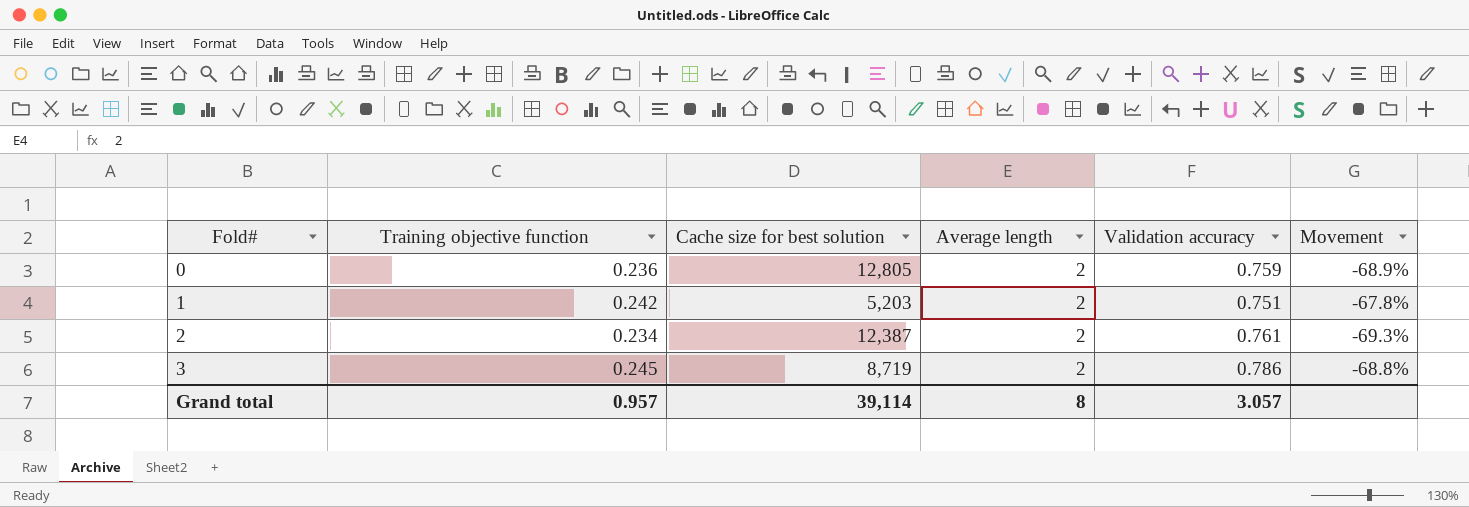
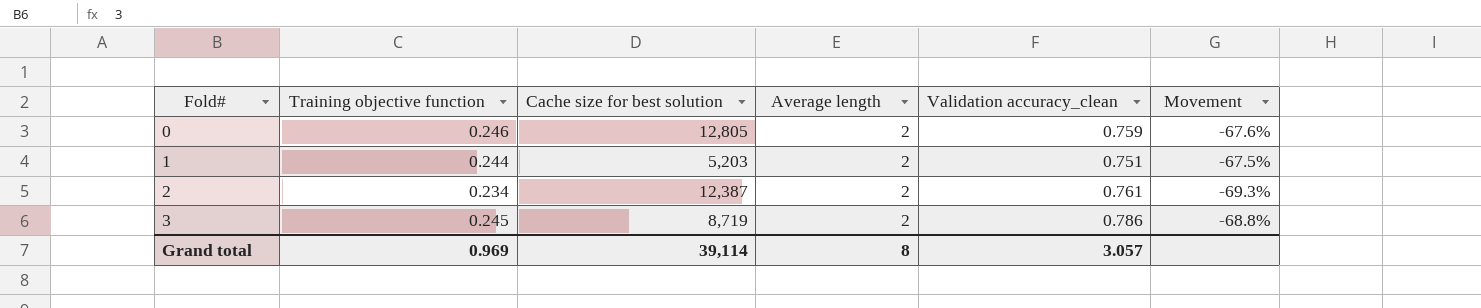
column name: Validation accuracy -> Validation accuracy_clean
0 | Training objective function: 0.236 -> 0.246
0 | Movement: -68.9% -> -67.6%
1 | Training objective function: 0.242 -> 0.244
1 | Movement: -67.8% -> -67.5%
Grand total | Training objective function: 0.957 -> 0.969

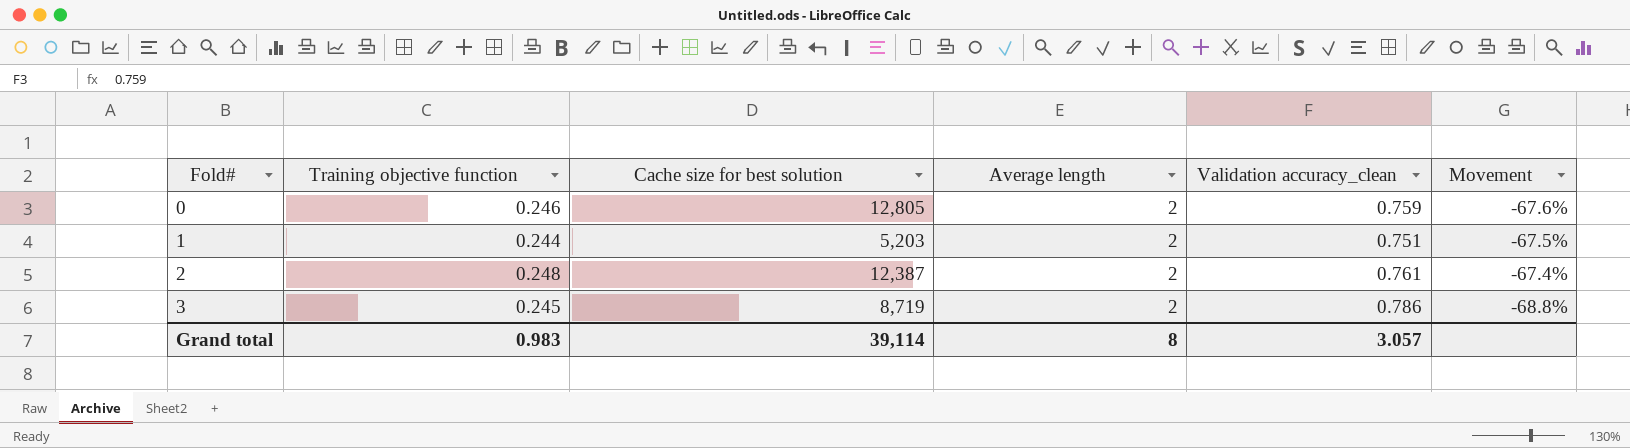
2 | Training objective function: 0.234 -> 0.248
2 | Movement: -69.3% -> -67.4%
Grand total | Training objective function: 0.969 -> 0.983

